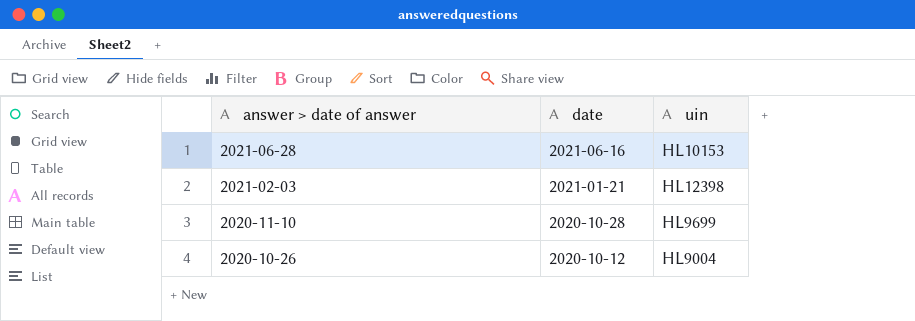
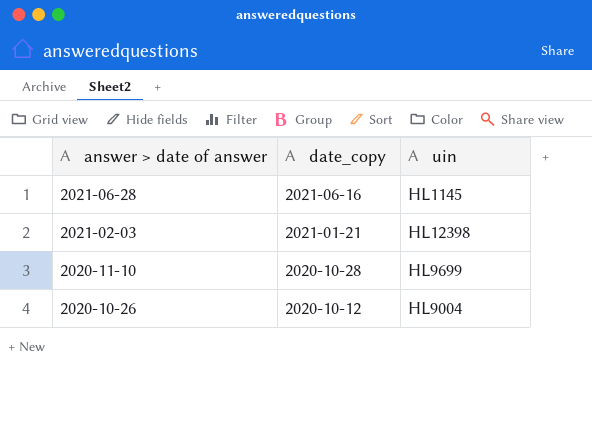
column name: date -> date_copy
2021-06-28 | uin: HL10153 -> HL1145

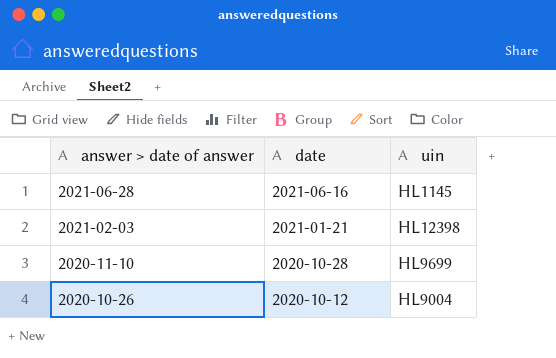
column name: date_copy -> date

